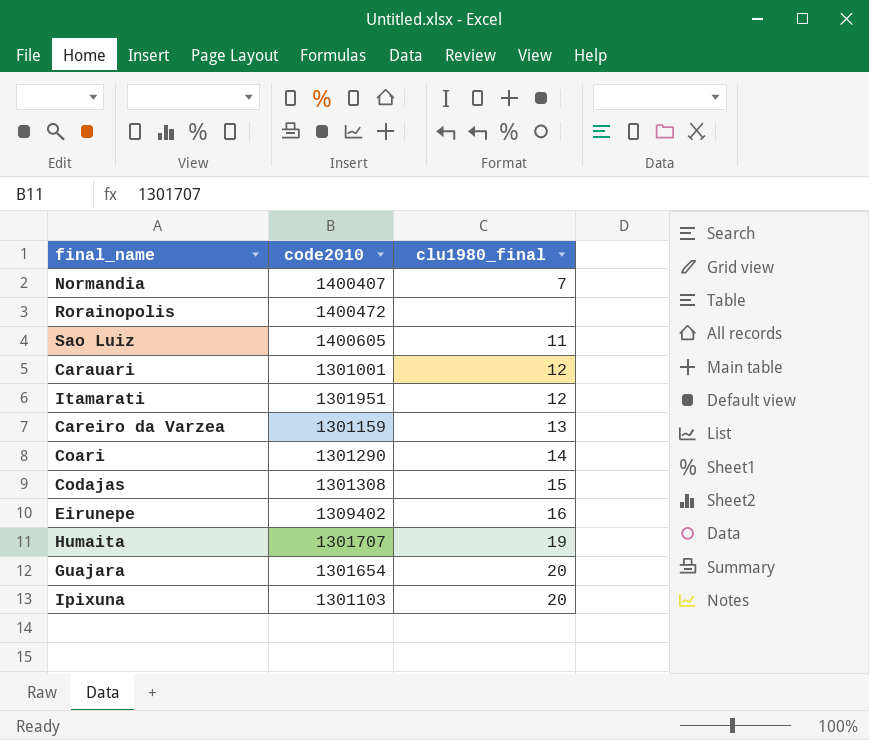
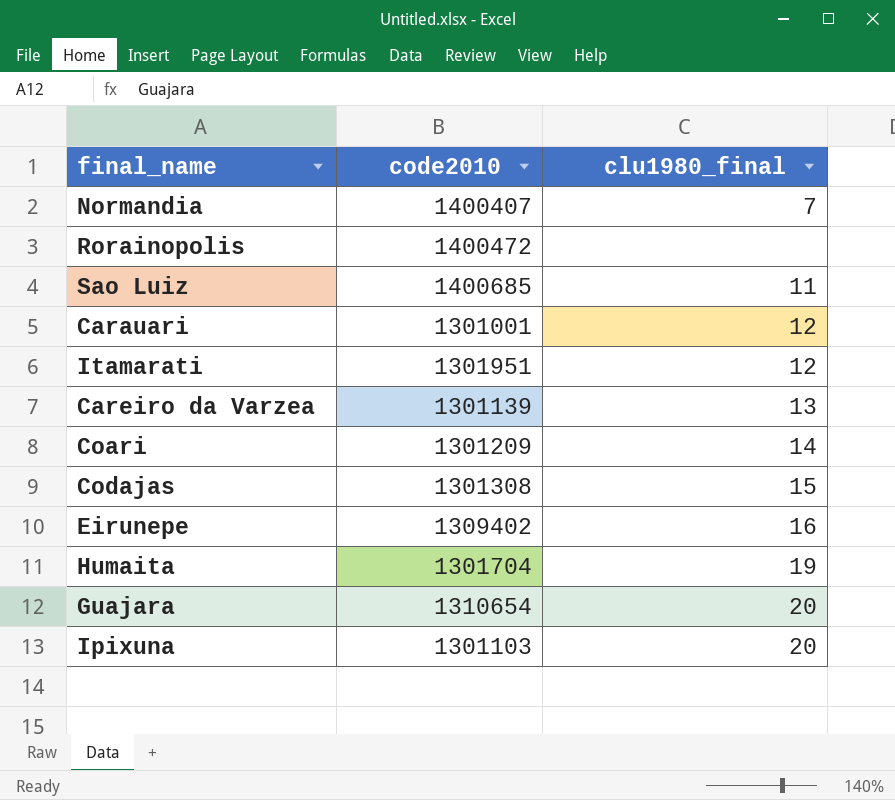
Sao Luiz | code2010: 1400605 -> 1400685
Careiro da Varzea | code2010: 1301159 -> 1301139
Coari | code2010: 1301290 -> 1301209
Humaita | code2010: 1301707 -> 1301704
Guajara | code2010: 1301654 -> 1310654

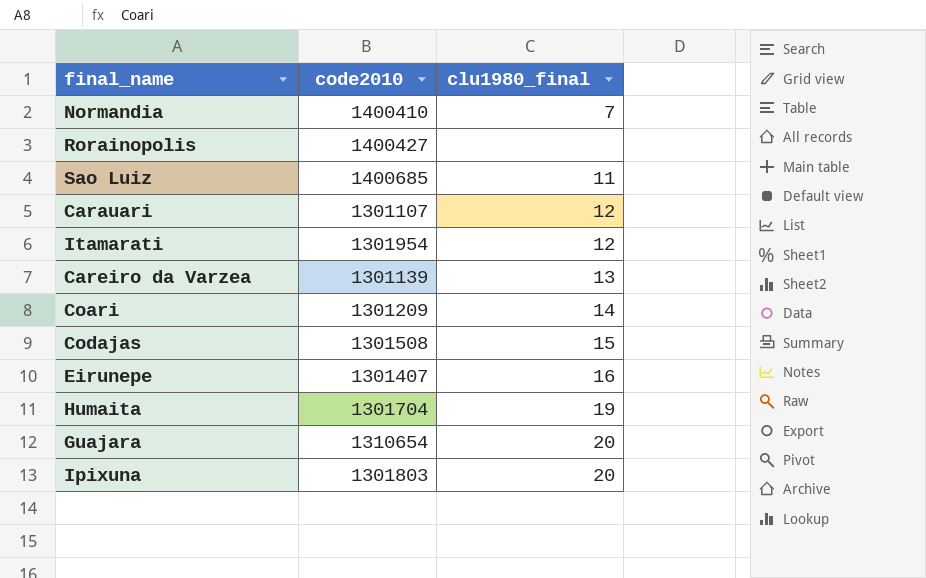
Normandia | code2010: 1400407 -> 1400410
Rorainopolis | code2010: 1400472 -> 1400427
Carauari | code2010: 1301001 -> 1301107
Itamarati | code2010: 1301951 -> 1301954
Codajas | code2010: 1301308 -> 1301508
Eirunepe | code2010: 1309402 -> 1301407
Ipixuna | code2010: 1301103 -> 1301803

